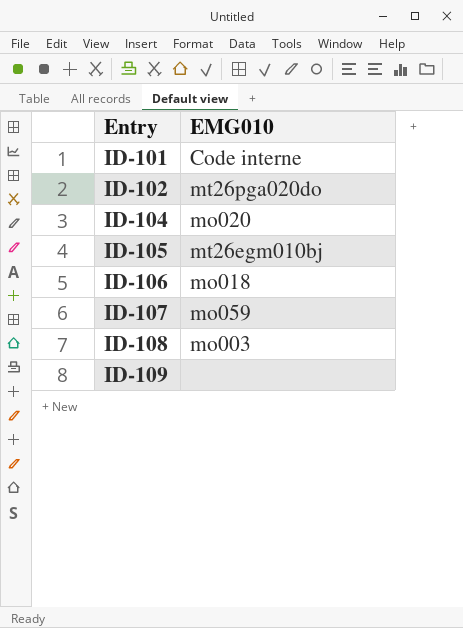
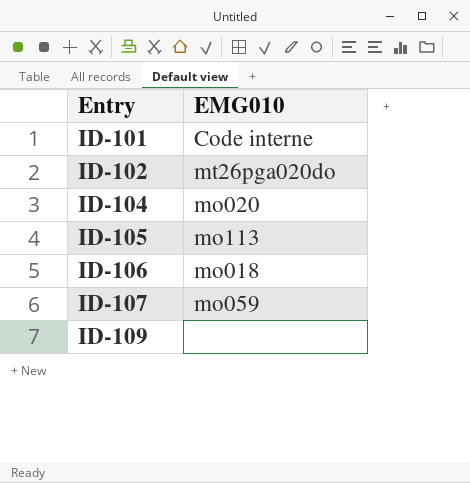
row ID-108: mo003 -> none
ID-105 | EMG010: mt26egm010bj -> mo113

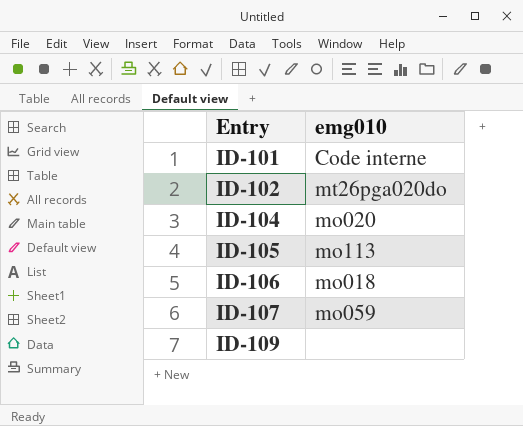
column name: EMG010 -> emg010

